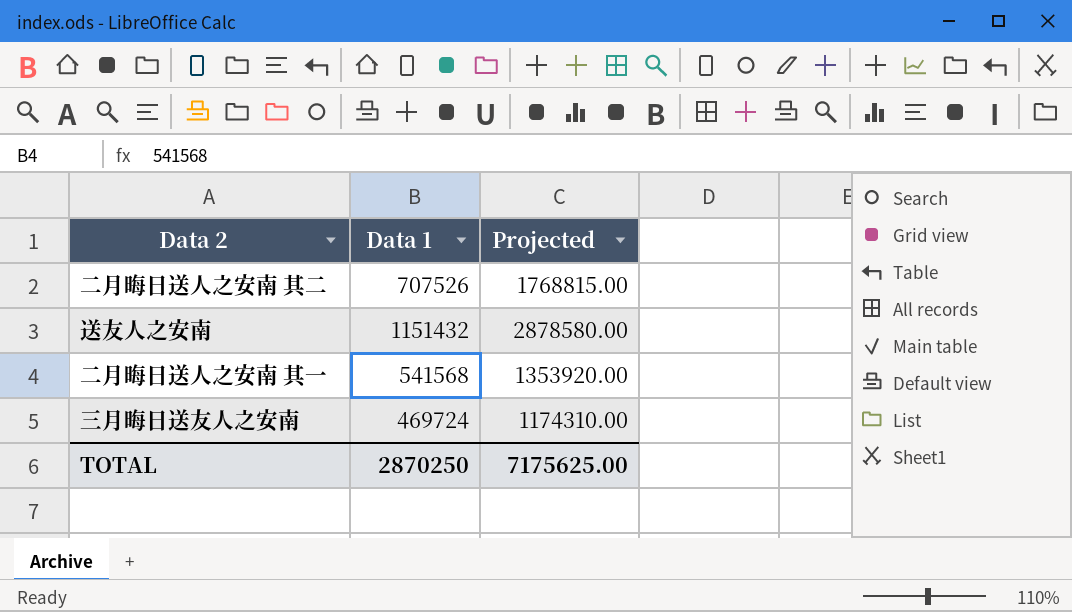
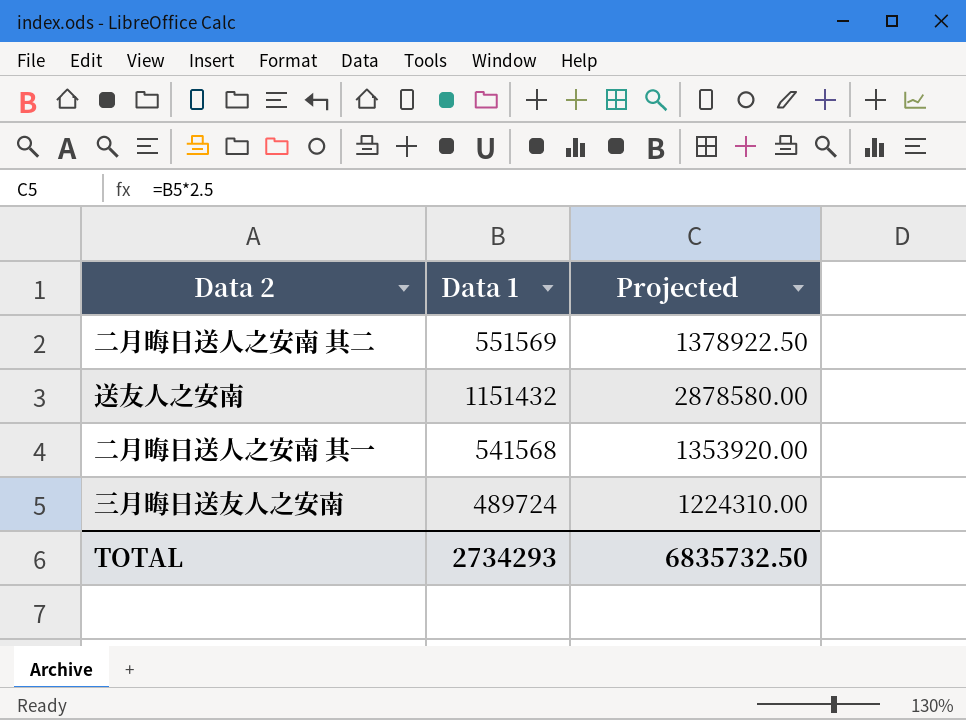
二月晦日送人之安南 其二 | Data 1: 707526 -> 551569
二月晦日送人之安南 其二 | Projected: 1768815.00 -> 1378922.50
三月晦日送友人之安南 | Data 1: 469724 -> 489724
三月晦日送友人之安南 | Projected: 1174310.00 -> 1224310.00
TOTAL | Data 1: 2870250 -> 2734293
TOTAL | Projected: 7175625.00 -> 6835732.50

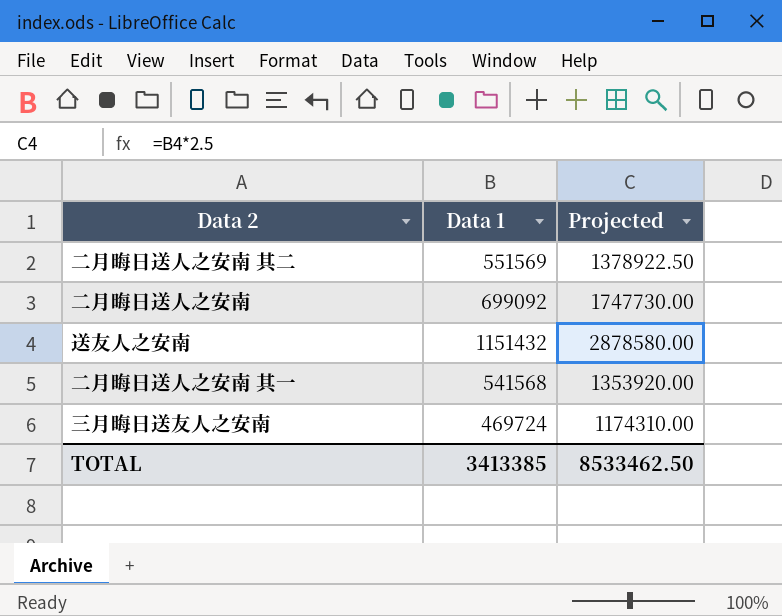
row 二月晦日送人之安南: none -> 699092 | 1747730.00
三月晦日送友人之安南 | Data 1: 489724 -> 469724
三月晦日送友人之安南 | Projected: 1224310.00 -> 1174310.00
TOTAL | Data 1: 2734293 -> 3413385
TOTAL | Projected: 6835732.50 -> 8533462.50

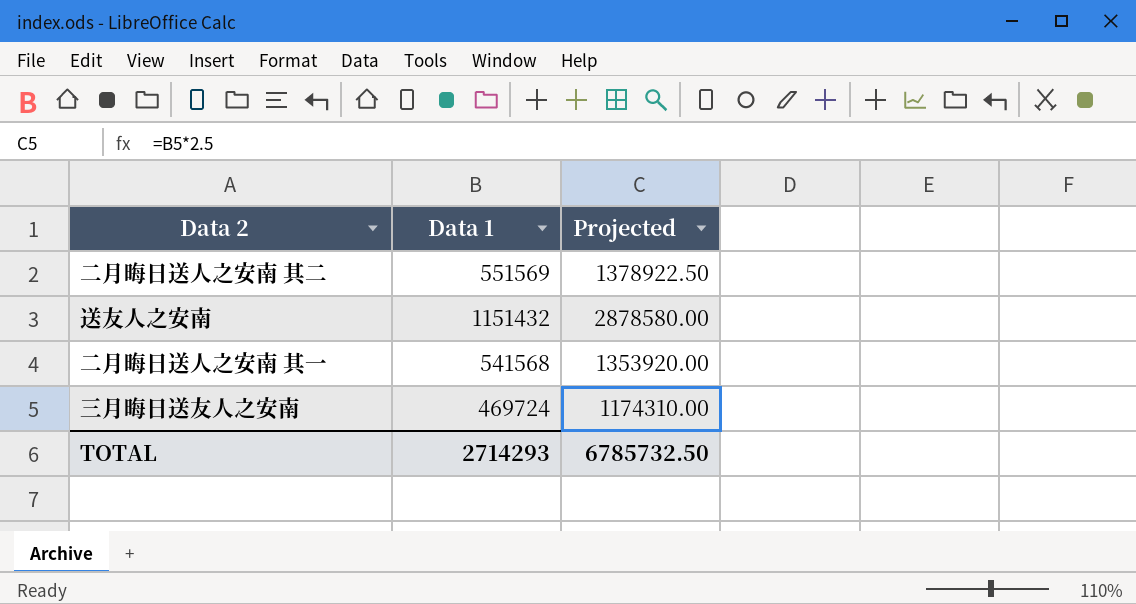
row 二月晦日送人之安南: 699092 | 1747730.00 -> none
TOTAL | Data 1: 3413385 -> 2714293
TOTAL | Projected: 8533462.50 -> 6785732.50

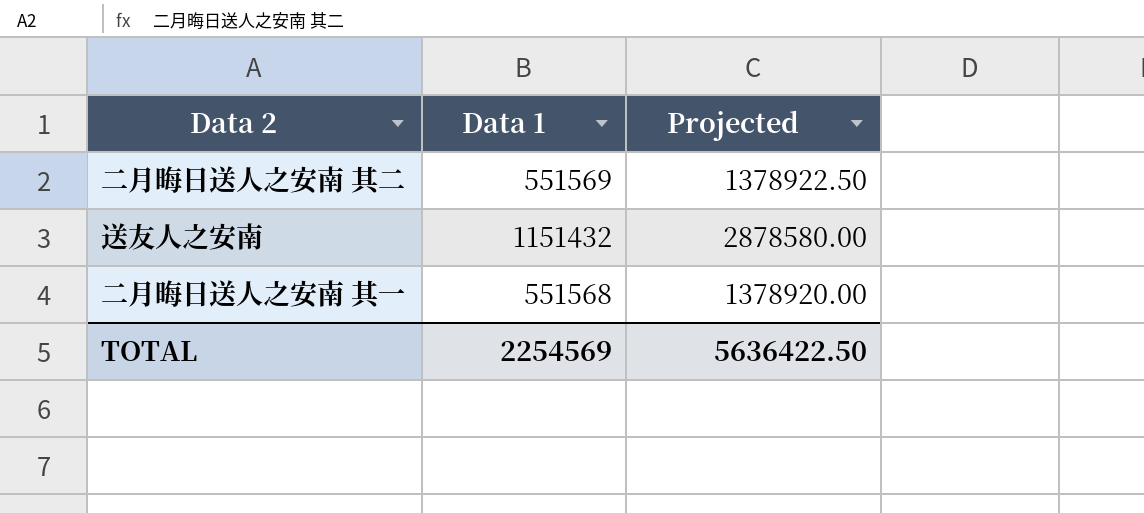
row 三月晦日送友人之安南: 469724 | 1174310.00 -> none
二月晦日送人之安南 其一 | Data 1: 541568 -> 551568
二月晦日送人之安南 其一 | Projected: 1353920.00 -> 1378920.00
TOTAL | Data 1: 2714293 -> 2254569
TOTAL | Projected: 6785732.50 -> 5636422.50

